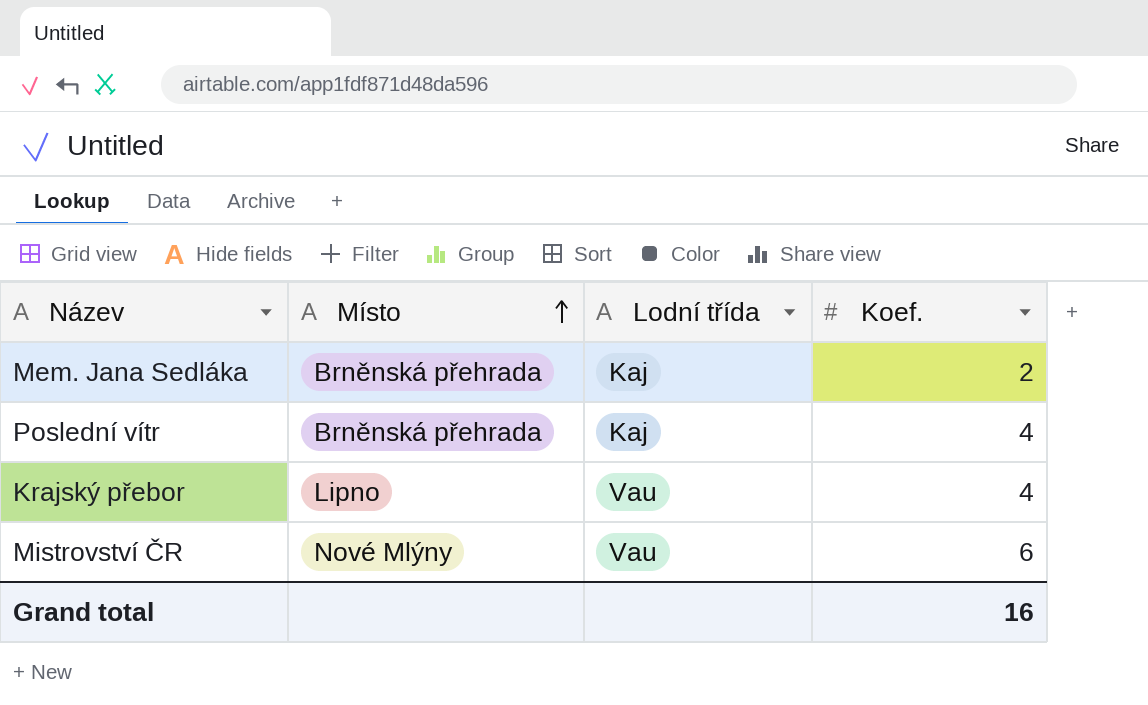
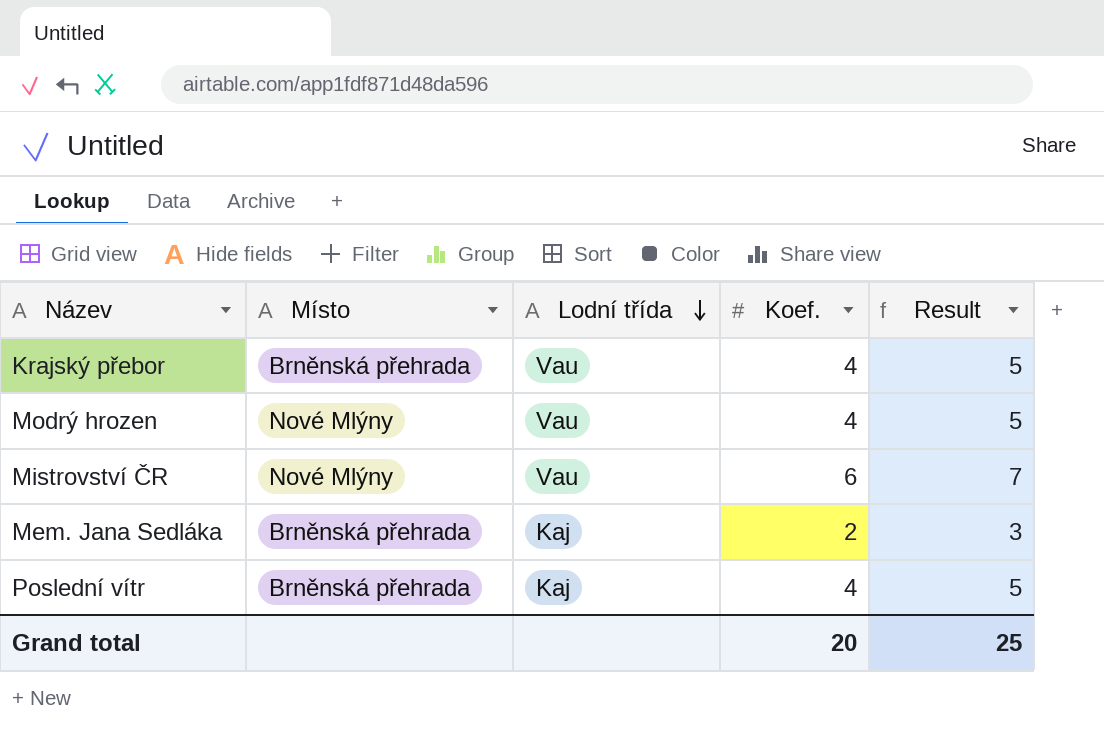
row order: Místo ascending -> Lodní třída descending
column Result | formula: none -> [Koef.] + 1
Krajský přebor | Místo: Lipno -> Brněnská přehrada
row Modrý hrozen: none -> Nové Mlýny | Vau | 4 | 5
Grand total | Koef.: 16 -> 20

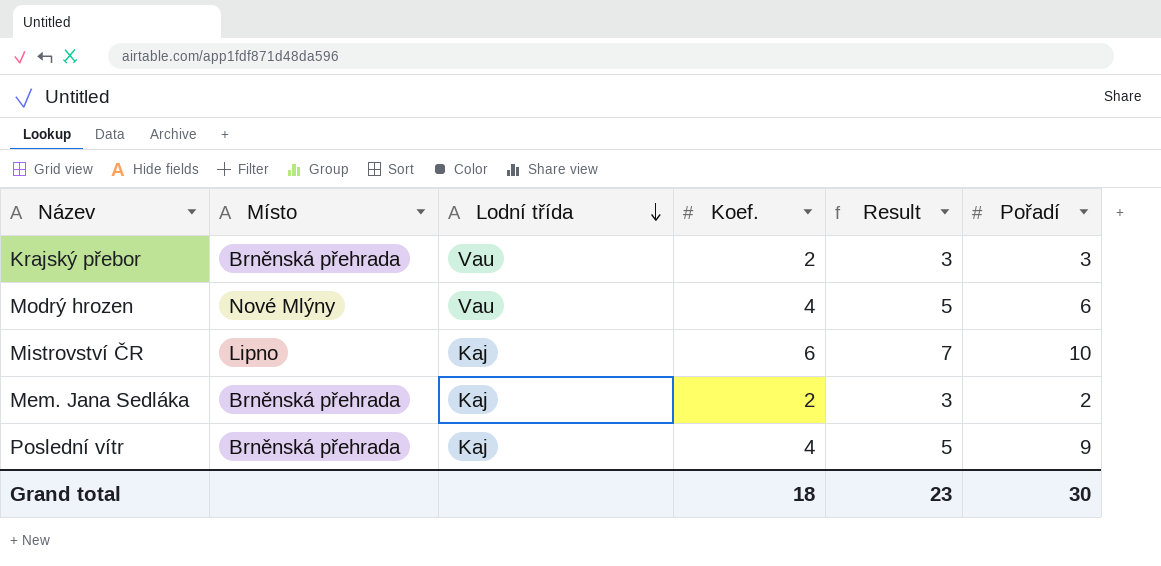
column Pořadí | position: none -> 6
Krajský přebor | Koef.: 4 -> 2
Krajský přebor | Result: 5 -> 3
Mistrovství ČR | Místo: Nové Mlýny -> Lipno
Mistrovství ČR | Lodní třída: Vau -> Kaj
Grand total | Koef.: 20 -> 18
Grand total | Result: 25 -> 23

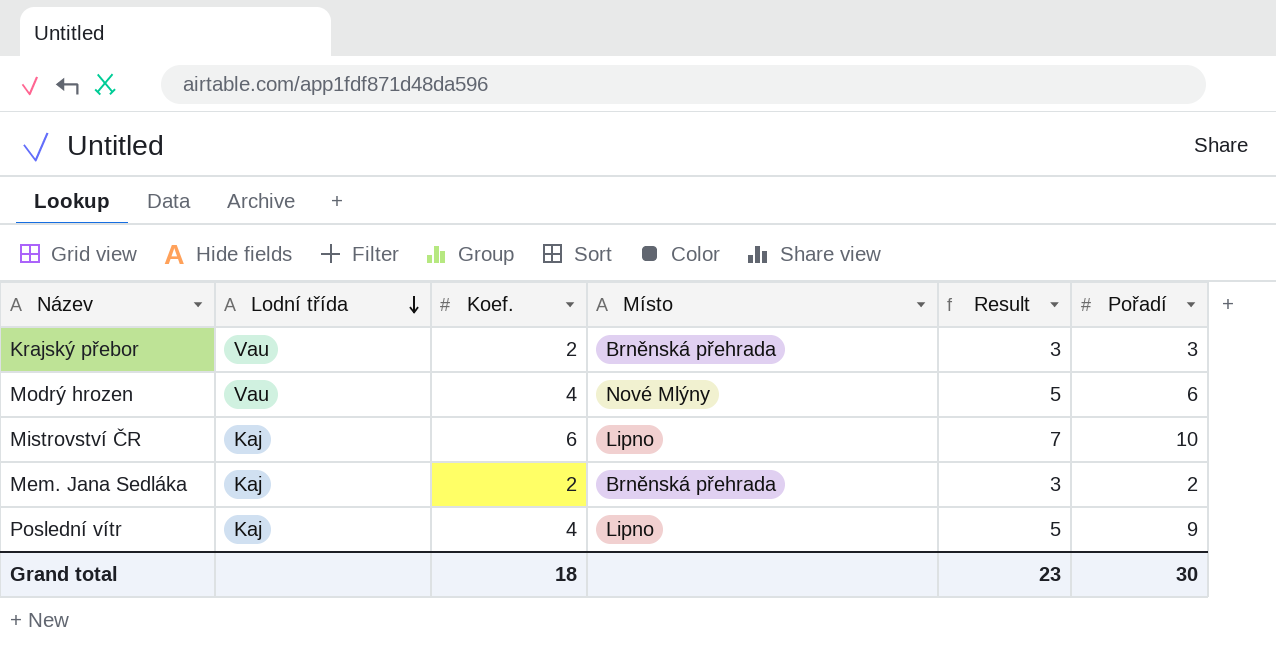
column Místo | position: 2 -> 4
Poslední vítr | Místo: Brněnská přehrada -> Lipno

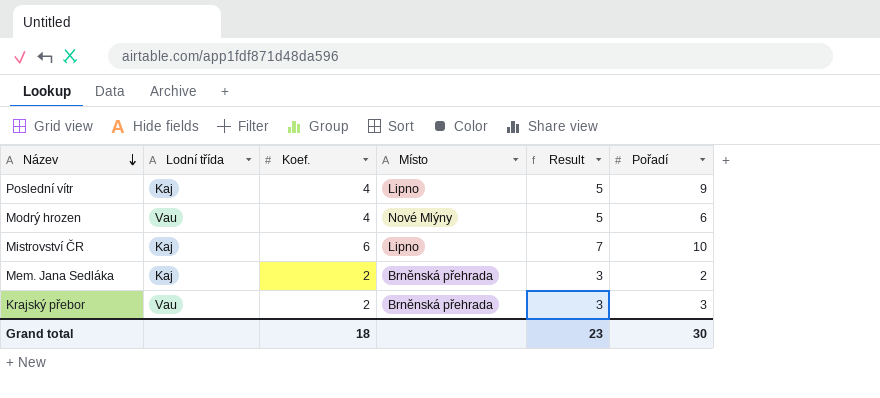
row order: Lodní třída descending -> Název descending

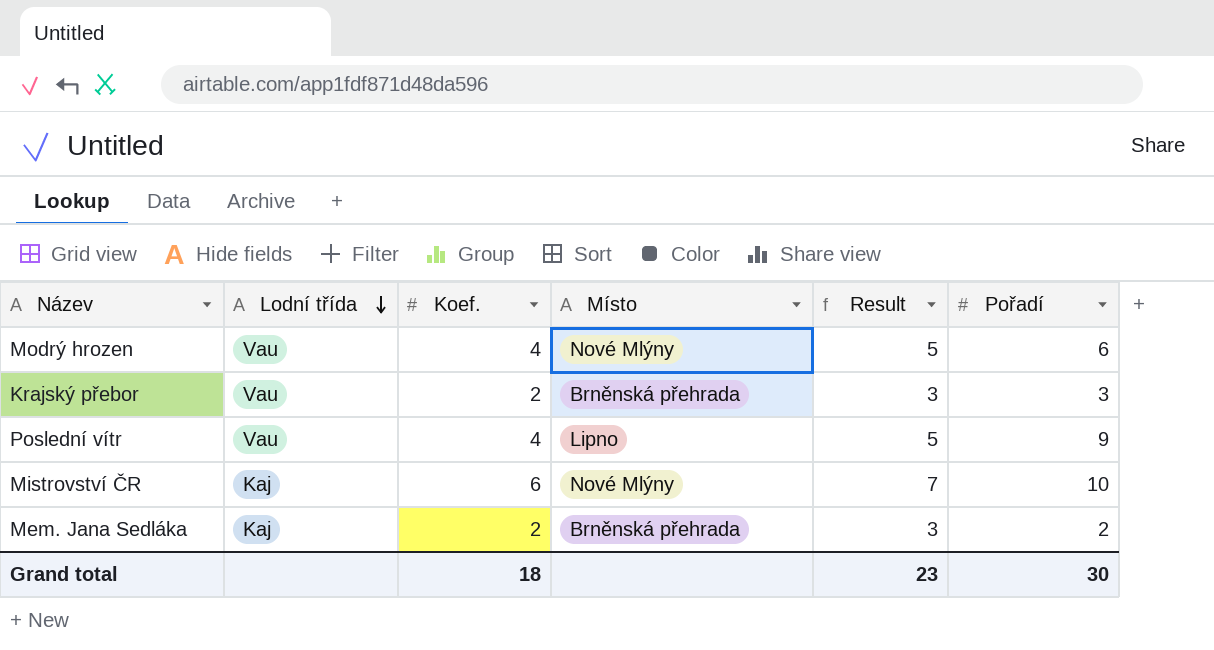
row order: Název descending -> Lodní třída descending
Poslední vítr | Lodní třída: Kaj -> Vau
Mistrovství ČR | Místo: Lipno -> Nové Mlýny

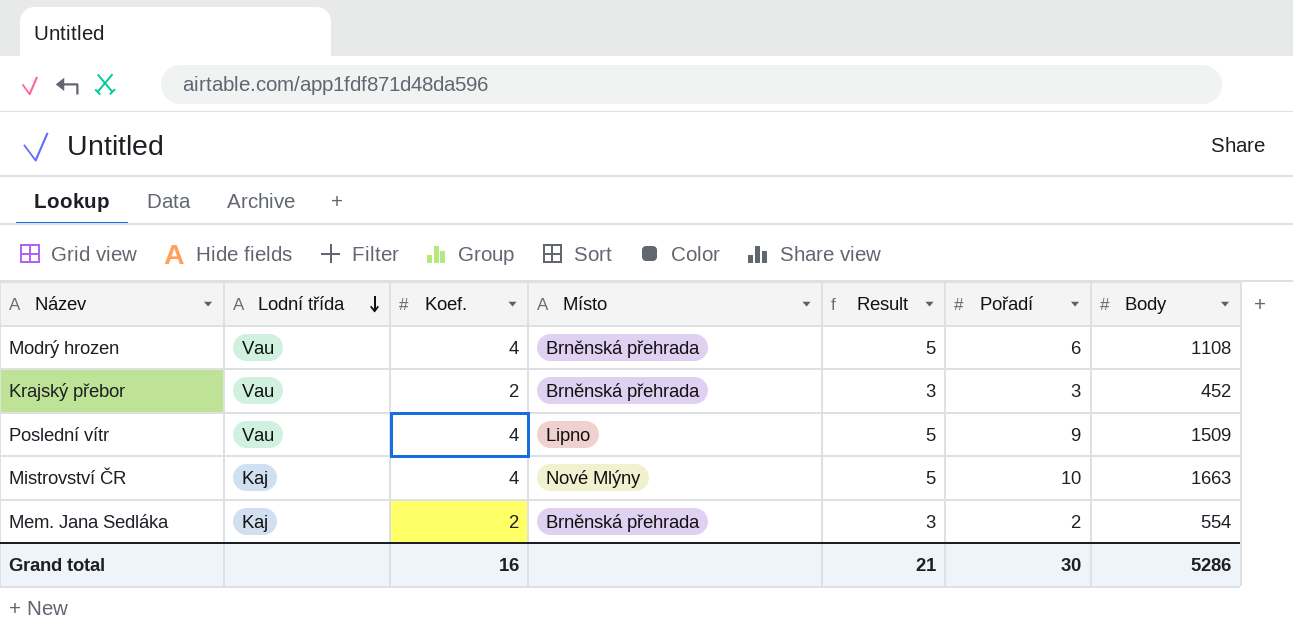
column Body | position: none -> 7
Modrý hrozen | Místo: Nové Mlýny -> Brněnská přehrada
Mistrovství ČR | Koef.: 6 -> 4
Mistrovství ČR | Result: 7 -> 5
Grand total | Koef.: 18 -> 16
Grand total | Result: 23 -> 21

